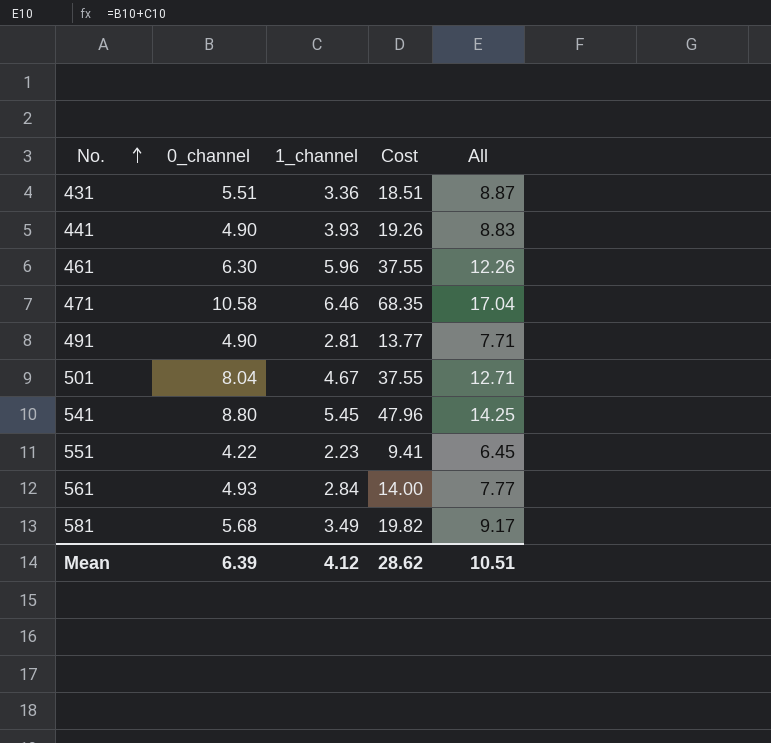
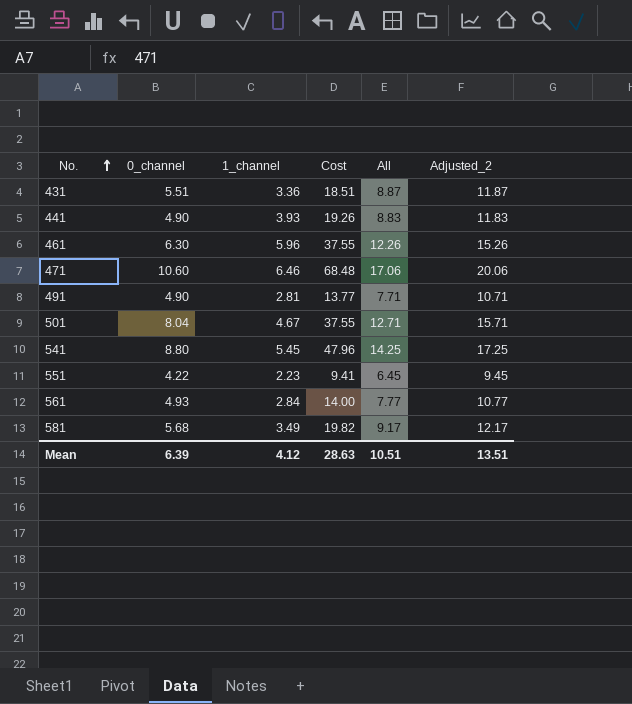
column Adjusted_2 | formula: none -> [All] + 3
471 | 0_channel: 10.58 -> 10.60
471 | Cost: 68.35 -> 68.48
471 | All: 17.04 -> 17.06
Mean | Cost: 28.62 -> 28.63

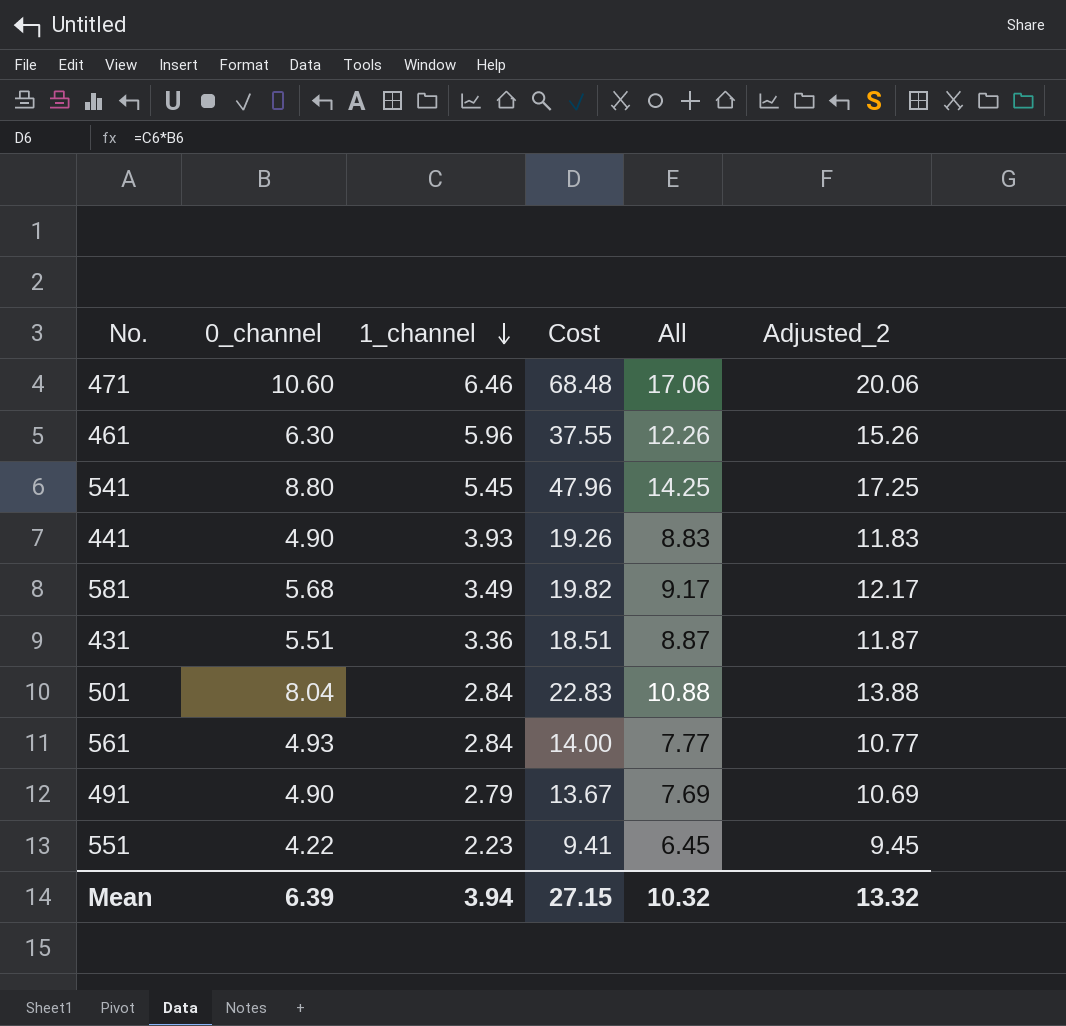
row order: No. ascending -> 1_channel descending
501 | 1_channel: 4.67 -> 2.84
501 | Cost: 37.55 -> 22.83
501 | All: 12.71 -> 10.88
501 | Adjusted_2: 15.71 -> 13.88
491 | 1_channel: 2.81 -> 2.79
491 | Cost: 13.77 -> 13.67
491 | All: 7.71 -> 7.69
491 | Adjusted_2: 10.71 -> 10.69
Mean | 1_channel: 4.12 -> 3.94
Mean | Cost: 28.63 -> 27.15
Mean | All: 10.51 -> 10.32
Mean | Adjusted_2: 13.51 -> 13.32

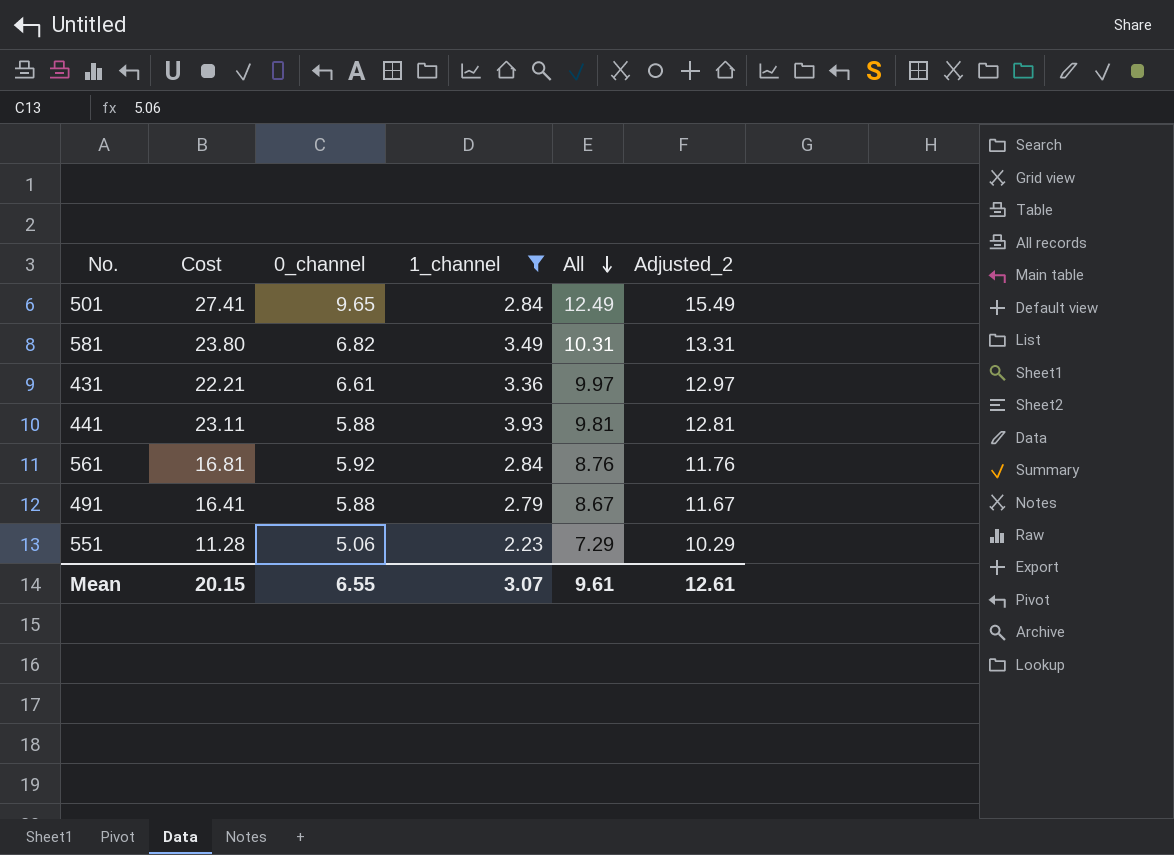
filter: none -> 1_channel <= 3.93
row order: 1_channel descending -> All descending
column Cost | position: 4 -> 2
501 | Cost: 22.83 -> 27.41
501 | 0_channel: 8.04 -> 9.65
501 | All: 10.88 -> 12.49
501 | Adjusted_2: 13.88 -> 15.49
581 | Cost: 19.82 -> 23.80
581 | 0_channel: 5.68 -> 6.82
581 | All: 9.17 -> 10.31
581 | Adjusted_2: 12.17 -> 13.31
431 | Cost: 18.51 -> 22.21
431 | 0_channel: 5.51 -> 6.61
431 | All: 8.87 -> 9.97
431 | Adjusted_2: 11.87 -> 12.97
441 | Cost: 19.26 -> 23.11
441 | 0_channel: 4.90 -> 5.88
441 | All: 8.83 -> 9.81
441 | Adjusted_2: 11.83 -> 12.81
561 | Cost: 14.00 -> 16.81
561 | 0_channel: 4.93 -> 5.92
561 | All: 7.77 -> 8.76
561 | Adjusted_2: 10.77 -> 11.76
491 | Cost: 13.67 -> 16.41
491 | 0_channel: 4.90 -> 5.88
491 | All: 7.69 -> 8.67
491 | Adjusted_2: 10.69 -> 11.67
551 | Cost: 9.41 -> 11.28
551 | 0_channel: 4.22 -> 5.06
551 | All: 6.45 -> 7.29
551 | Adjusted_2: 9.45 -> 10.29
Mean | Cost: 27.15 -> 20.15
Mean | 0_channel: 6.39 -> 6.55
Mean | 1_channel: 3.94 -> 3.07
Mean | All: 10.32 -> 9.61
Mean | Adjusted_2: 13.32 -> 12.61

